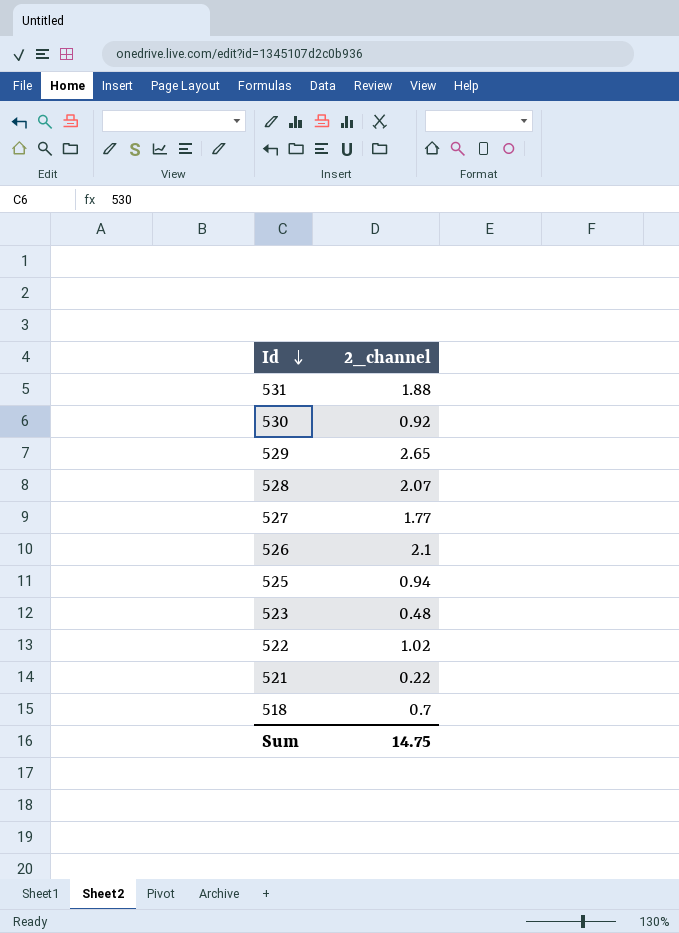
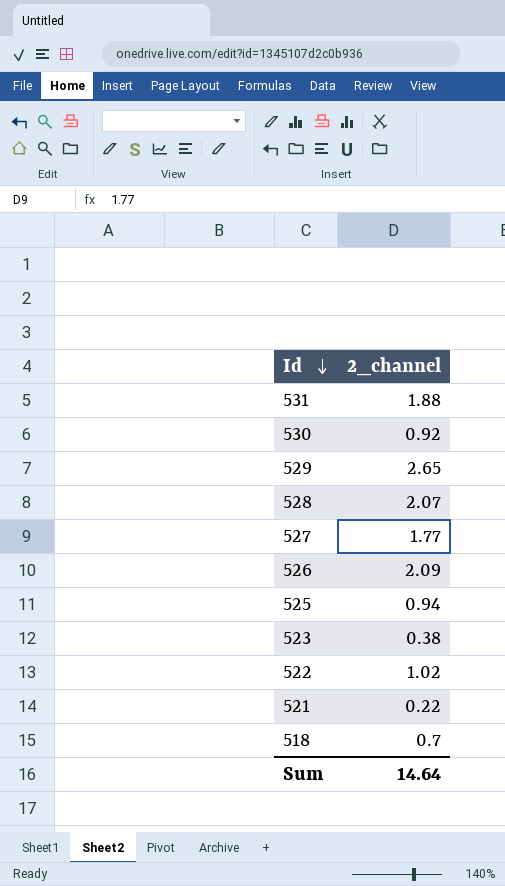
526 | 2_channel: 2.1 -> 2.09
523 | 2_channel: 0.48 -> 0.38
Sum | 2_channel: 14.75 -> 14.64

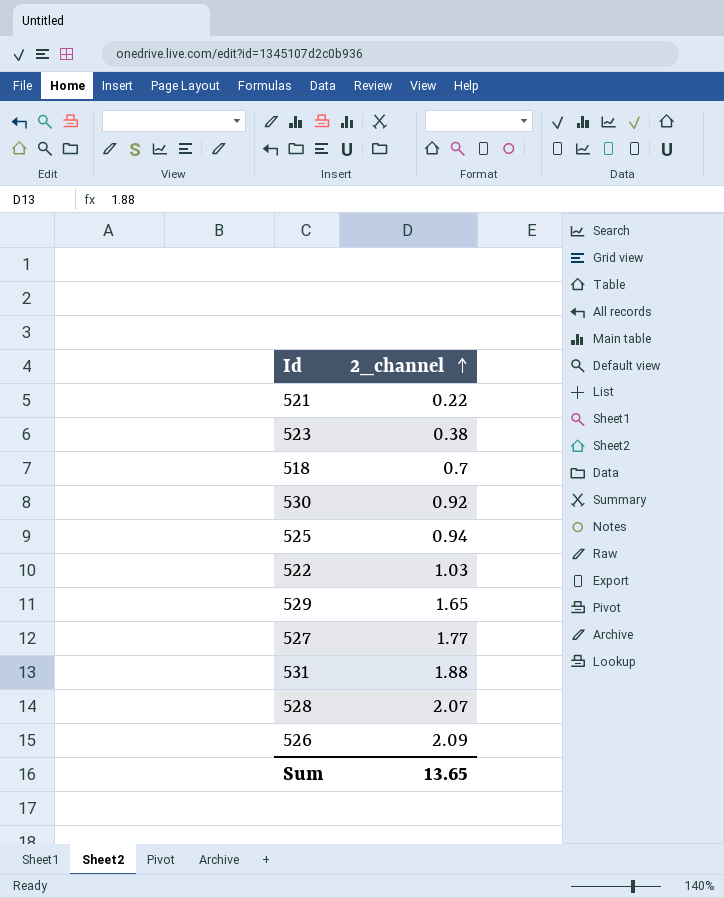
row order: Id descending -> 2_channel ascending
522 | 2_channel: 1.02 -> 1.03
529 | 2_channel: 2.65 -> 1.65
Sum | 2_channel: 14.64 -> 13.65

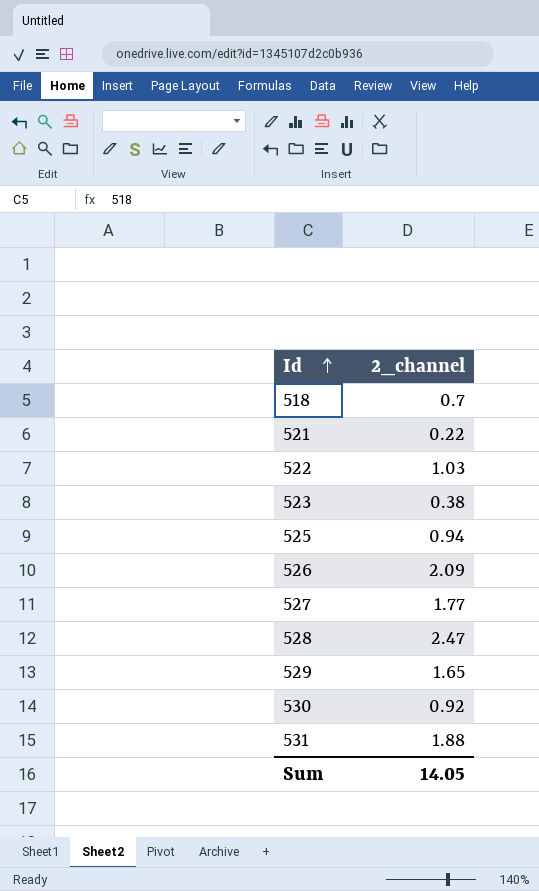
row order: 2_channel ascending -> Id ascending
528 | 2_channel: 2.07 -> 2.47
Sum | 2_channel: 13.65 -> 14.05

